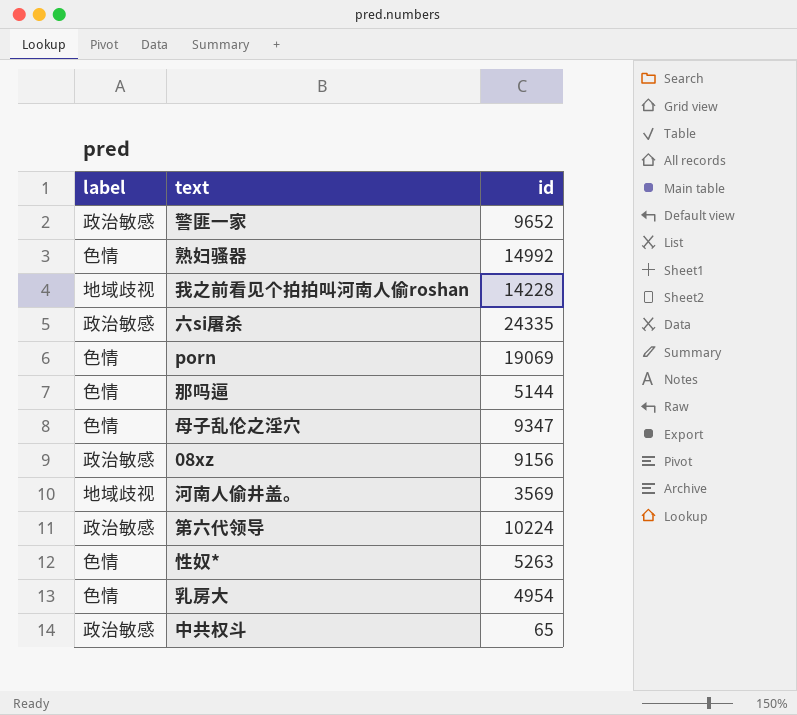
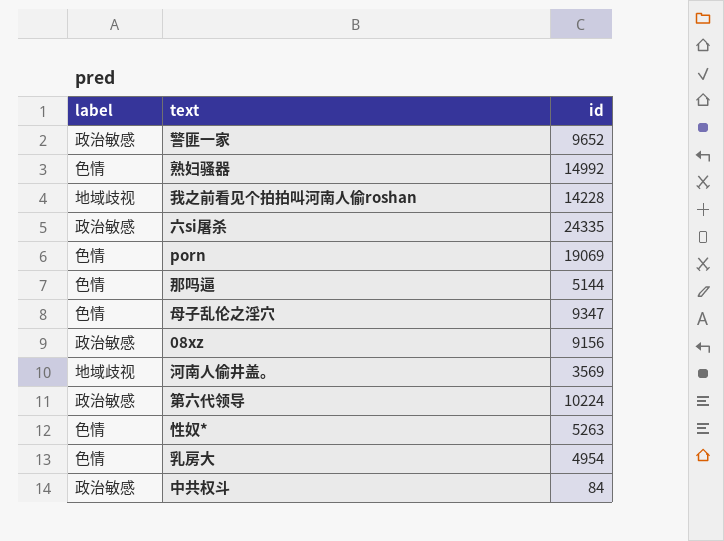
中共权斗 | id: 65 -> 84

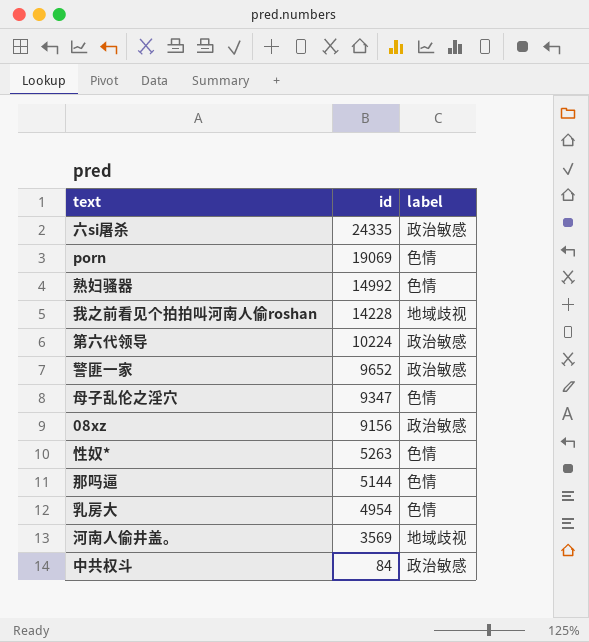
row order: none -> id descending
column label | position: 1 -> 3

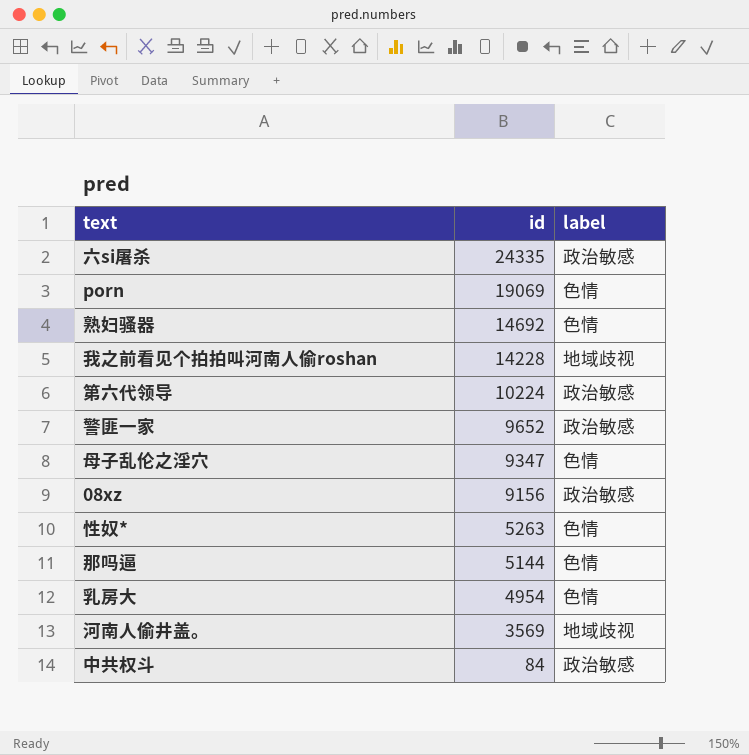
熟妇骚器 | id: 14992 -> 14692

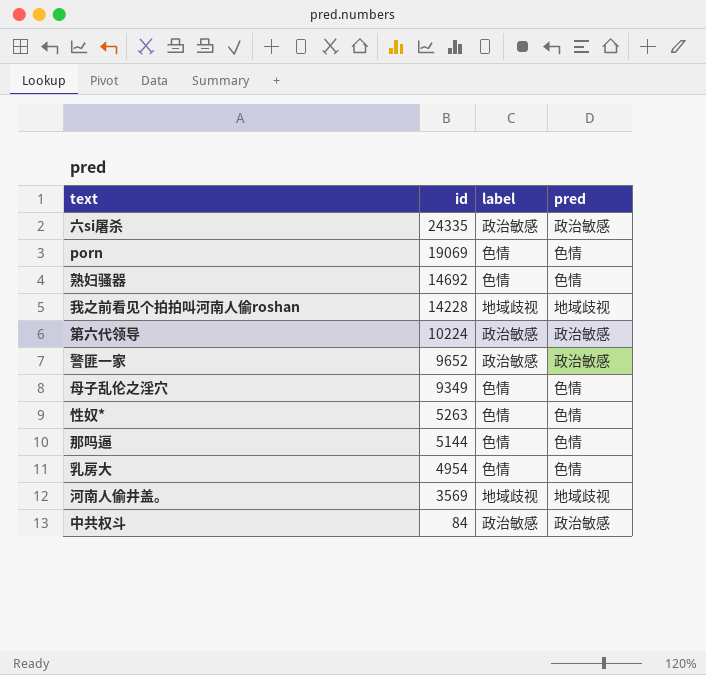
column pred | position: none -> 4
row 08xz: 9156 | 政治敏感 -> none
母子乱伦之淫穴 | id: 9347 -> 9349

